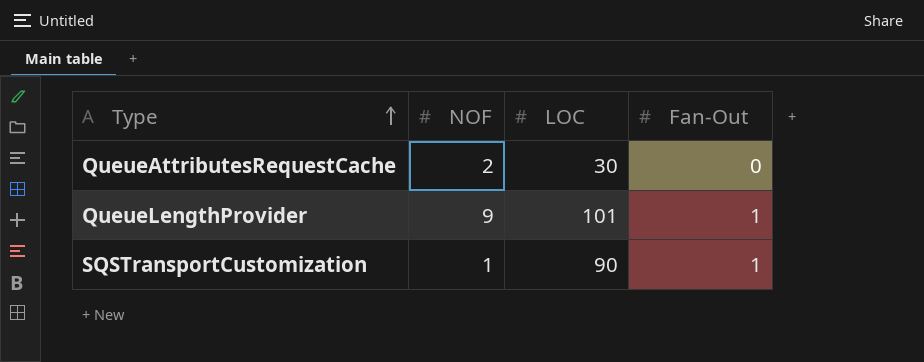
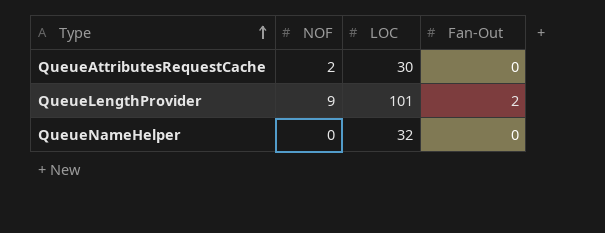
row SQSTransportCustomization: 1 | 90 | 1 -> none
QueueLengthProvider | Fan-Out: 1 -> 2
row QueueNameHelper: none -> 0 | 32 | 0

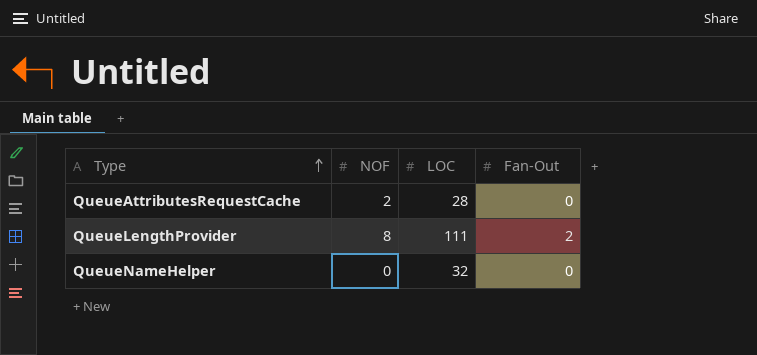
QueueAttributesRequestCache | LOC: 30 -> 28
QueueLengthProvider | NOF: 9 -> 8
QueueLengthProvider | LOC: 101 -> 111

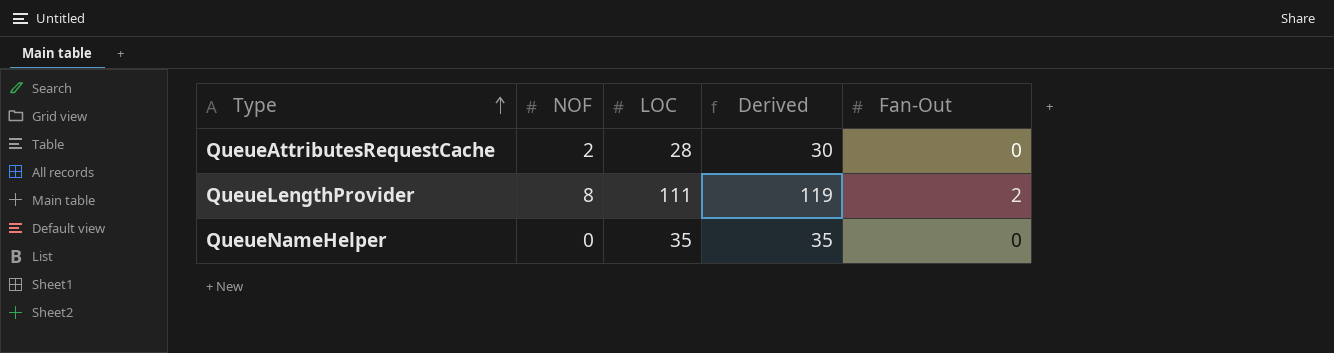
column Derived | formula: none -> [NOF] + [LOC]
QueueNameHelper | LOC: 32 -> 35

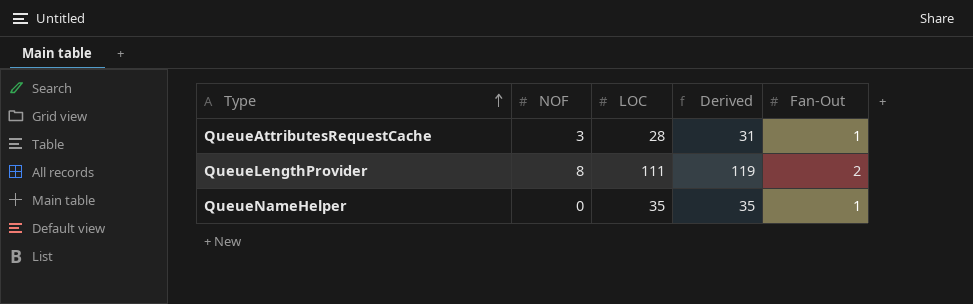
QueueAttributesRequestCache | NOF: 2 -> 3
QueueAttributesRequestCache | Derived: 30 -> 31
QueueAttributesRequestCache | Fan-Out: 0 -> 1
QueueNameHelper | Fan-Out: 0 -> 1

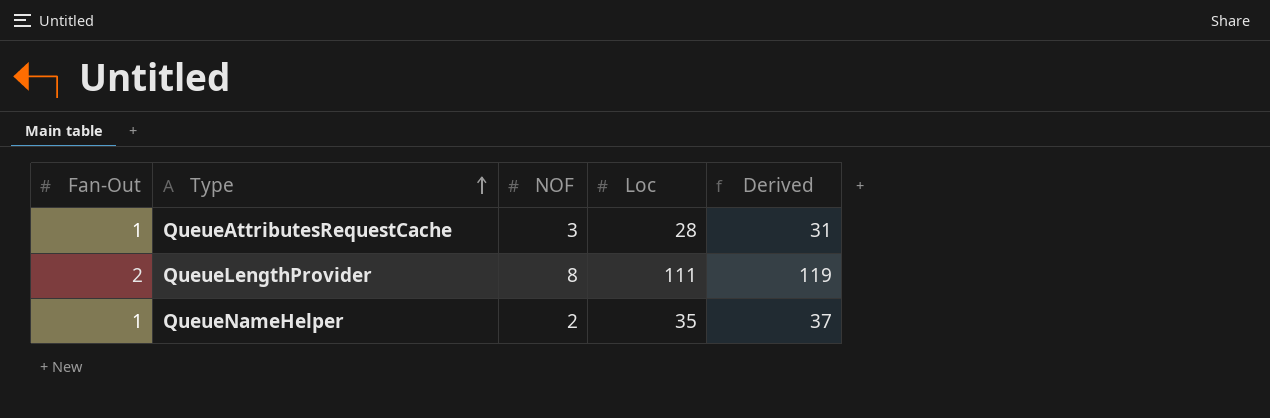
column Fan-Out | position: 5 -> 1
column name: LOC -> Loc
QueueNameHelper | NOF: 0 -> 2
QueueNameHelper | Derived: 35 -> 37

